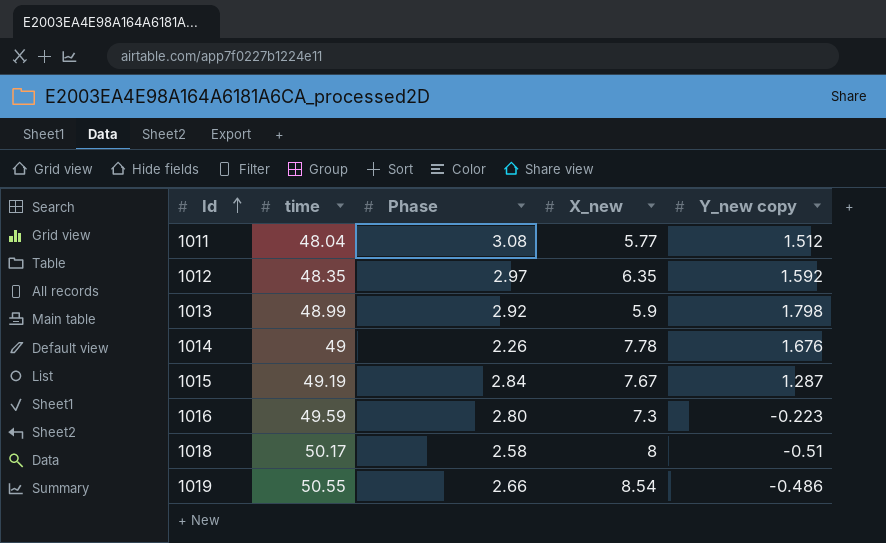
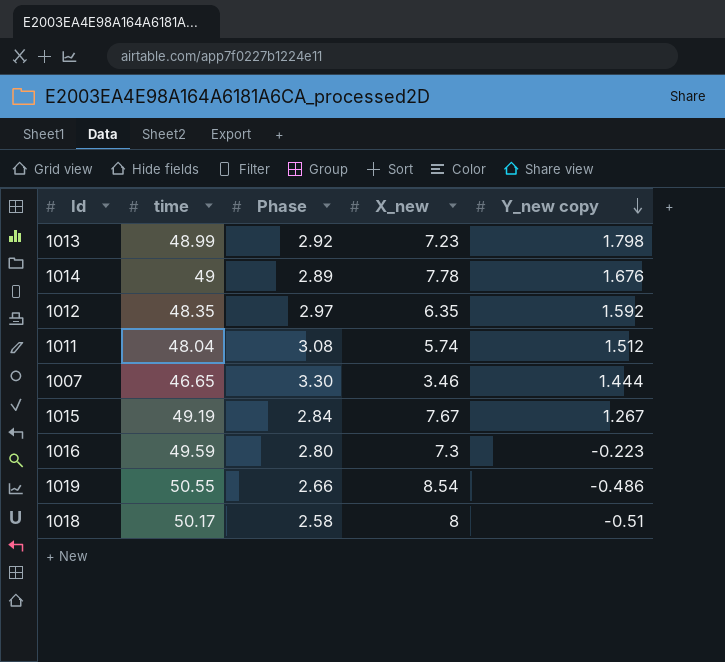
row order: Id ascending -> Y_new copy descending
1013 | X_new: 5.9 -> 7.23
1014 | Phase: 2.26 -> 2.89
1011 | X_new: 5.77 -> 5.74
row 1007: none -> 46.65 | 3.30 | 3.46 | 1.444
1015 | Y_new copy: 1.287 -> 1.267

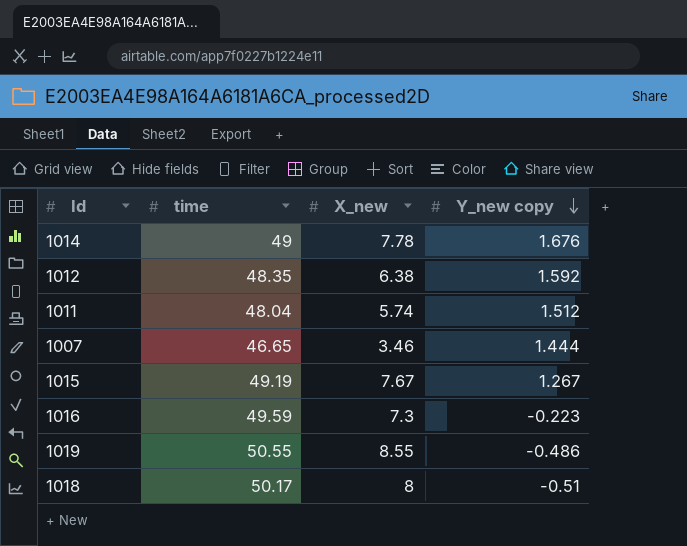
column Phase | position: 3 -> none
row 1013: 48.99 | 2.92 | 7.23 | 1.798 -> none
1012 | X_new: 6.35 -> 6.38
1019 | X_new: 8.54 -> 8.55

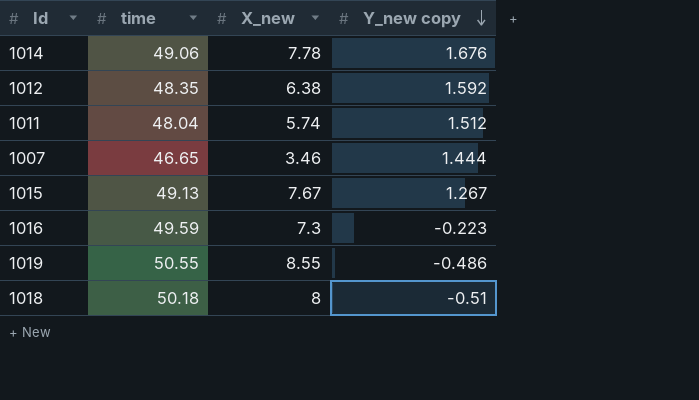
1014 | time: 49 -> 49.06
1015 | time: 49.19 -> 49.13
1018 | time: 50.17 -> 50.18

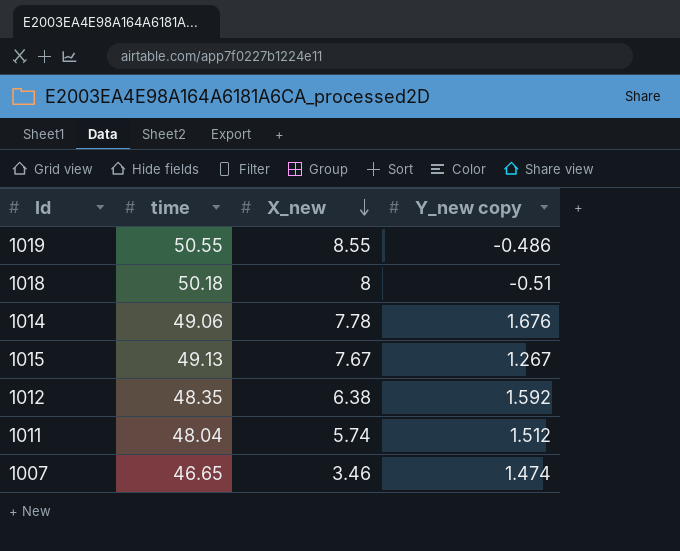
row order: Y_new copy descending -> X_new descending
row 1016: 49.59 | 7.3 | -0.223 -> none
1007 | Y_new copy: 1.444 -> 1.474

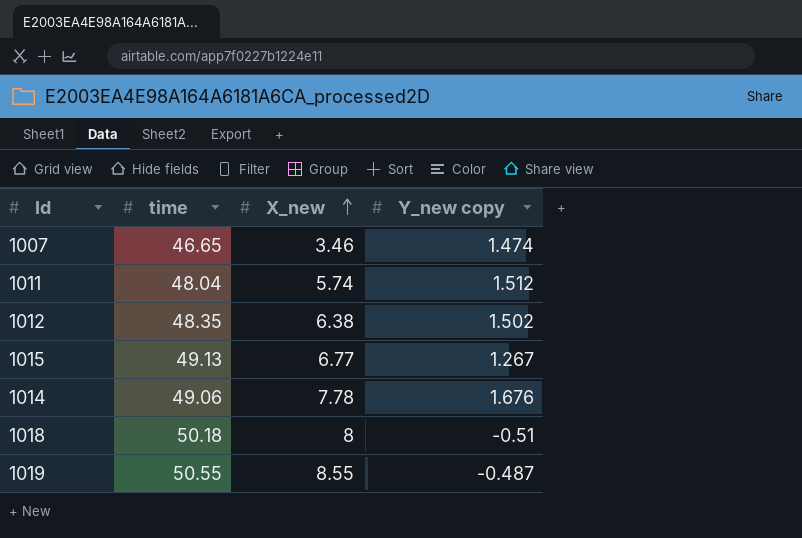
row order: X_new descending -> X_new ascending
1012 | Y_new copy: 1.592 -> 1.502
1015 | X_new: 7.67 -> 6.77
1019 | Y_new copy: -0.486 -> -0.487

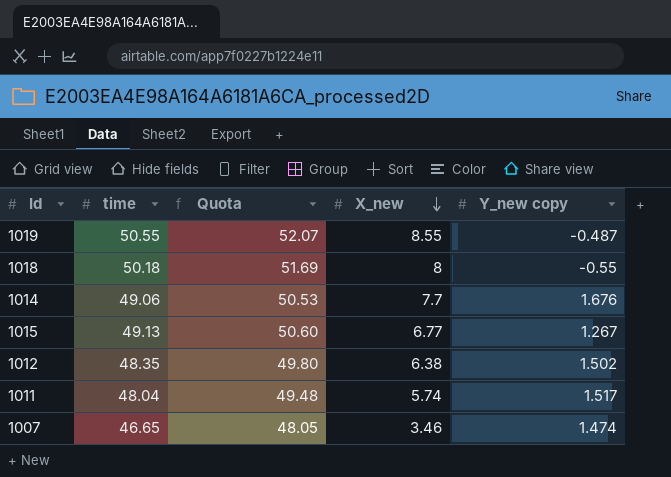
row order: X_new ascending -> X_new descending
column Quota | formula: none -> [time] * 1.03
1018 | Y_new copy: -0.51 -> -0.55
1014 | X_new: 7.78 -> 7.7
1011 | Y_new copy: 1.512 -> 1.517

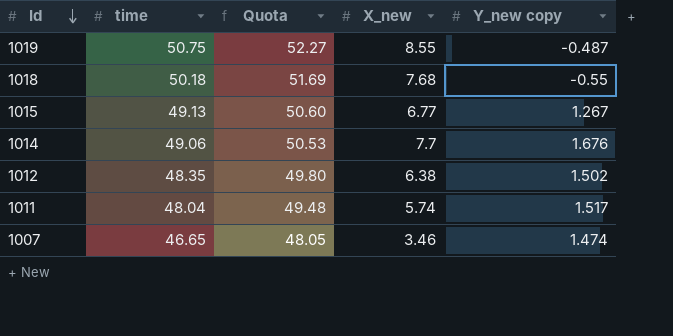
row order: X_new descending -> Id descending
1019 | time: 50.55 -> 50.75
1019 | Quota: 52.07 -> 52.27
1018 | X_new: 8 -> 7.68

